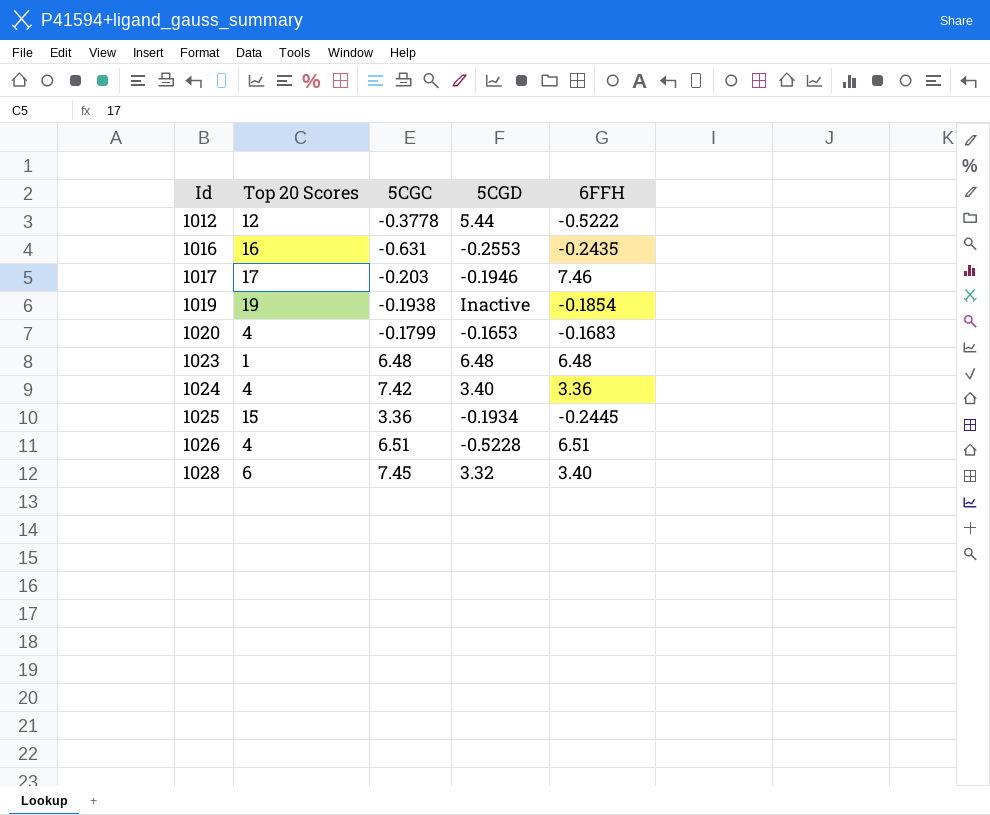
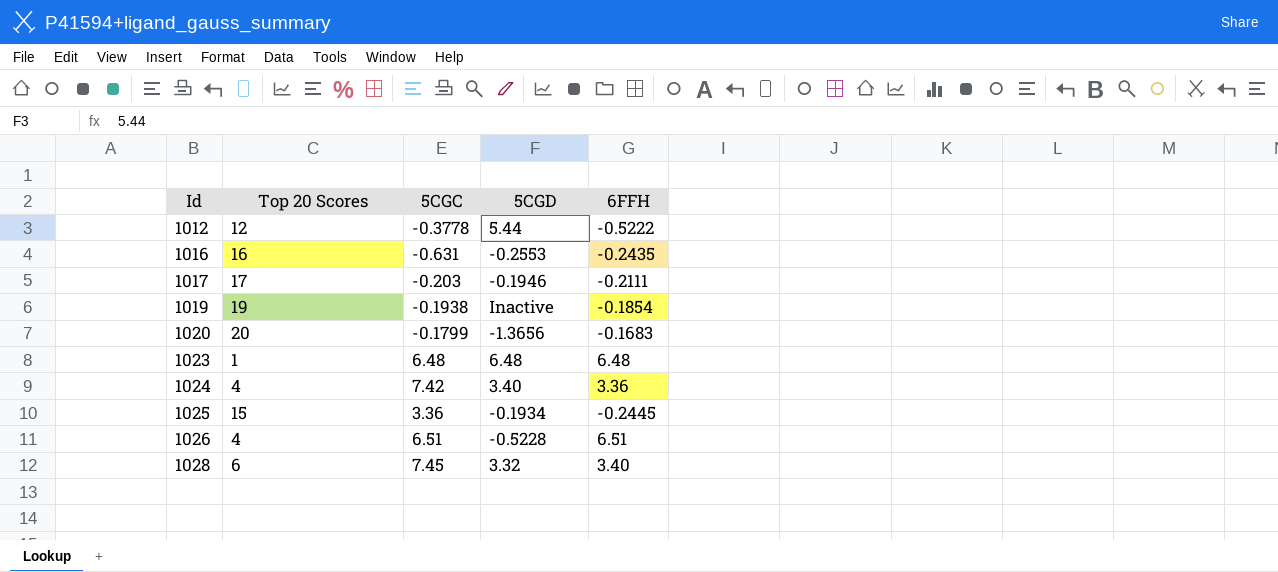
1017 | 6FFH: 7.46 -> -0.2111
1020 | Top 20 Scores: 4 -> 20
1020 | 5CGD: -0.1653 -> -1.3656

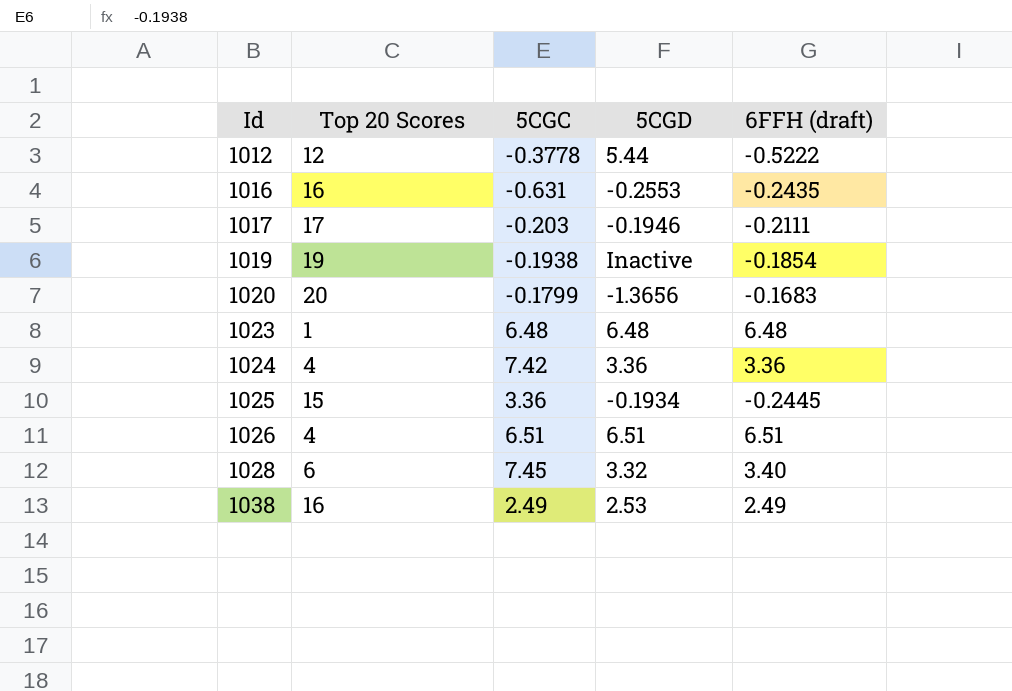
column name: 6FFH -> 6FFH (draft)
1024 | 5CGD: 3.40 -> 3.36
1026 | 5CGD: -0.5228 -> 6.51
row 1038: none -> 16 | 2.49 | 2.53 | 2.49

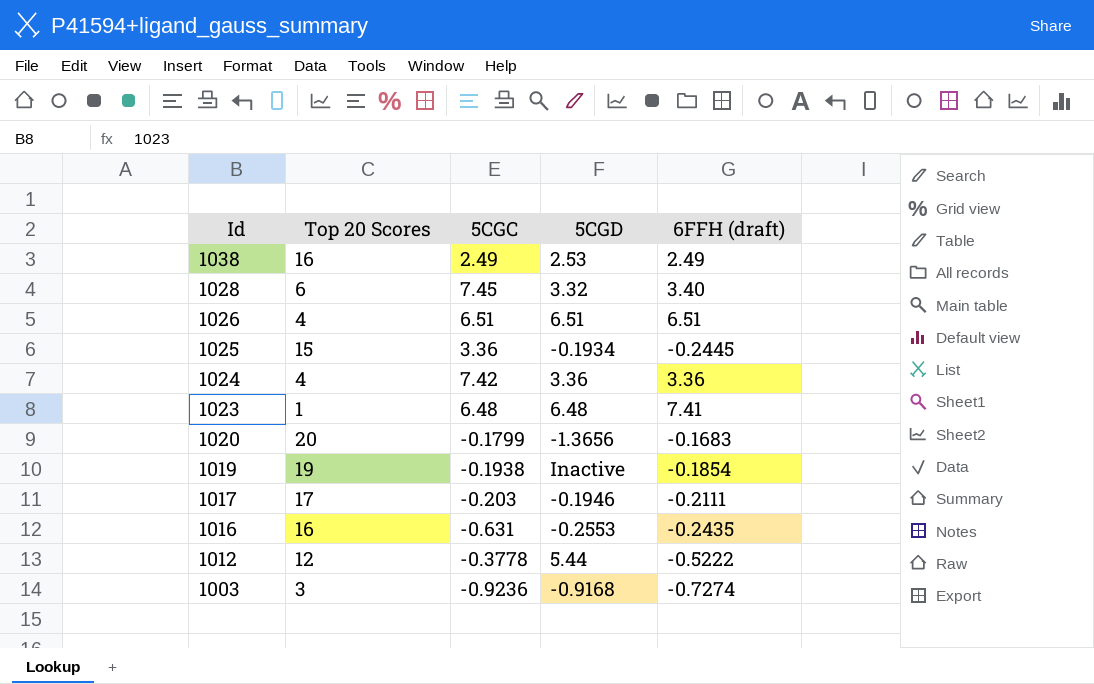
row order: Id ascending -> Id descending
1023 | 6FFH (draft): 6.48 -> 7.41
row 1003: none -> 3 | -0.9236 | -0.9168 | -0.7274

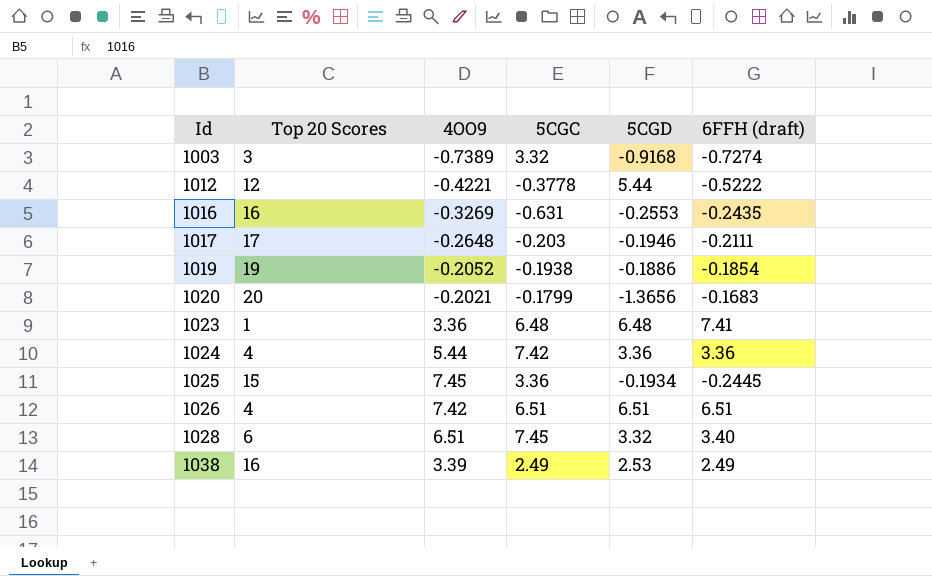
row order: Id descending -> Id ascending
column 4OO9 | position: none -> 3
1003 | 5CGC: -0.9236 -> 3.32
1019 | 5CGD: Inactive -> -0.1886

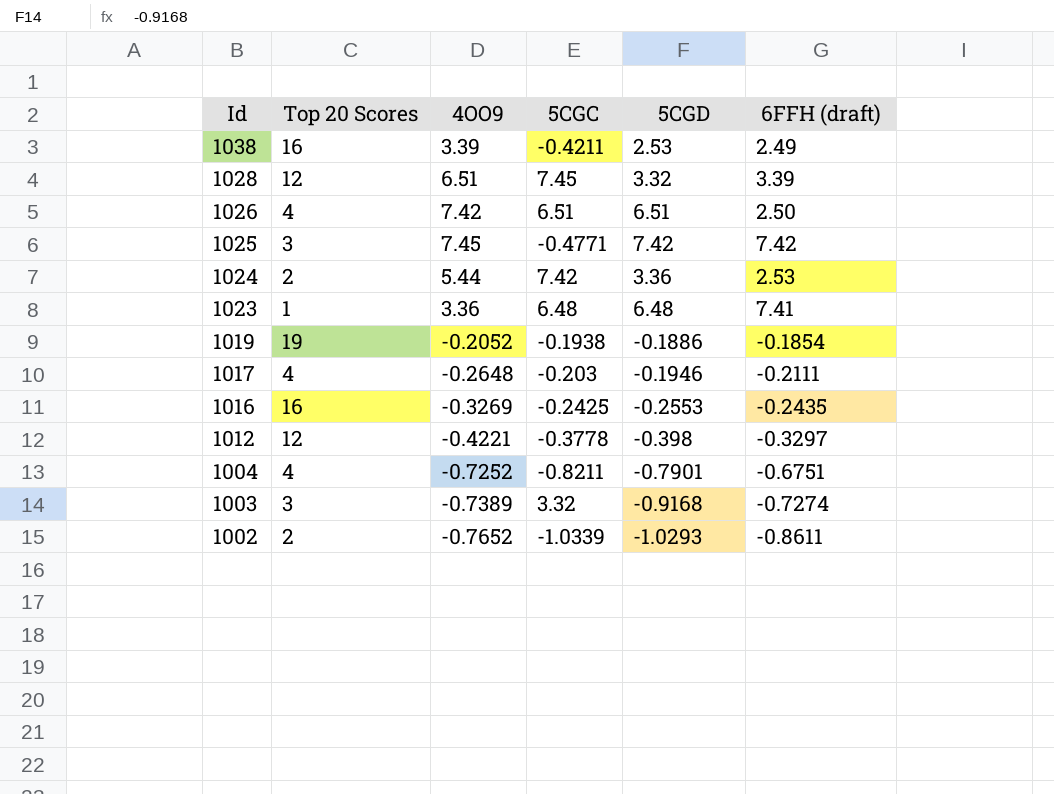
row order: Id ascending -> Id descending
row 1020: 20 | -0.2021 | -0.1799 | -1.3656 | -0.1683 -> none
1038 | 5CGC: 2.49 -> -0.4211
1028 | Top 20 Scores: 6 -> 12
1028 | 6FFH (draft): 3.40 -> 3.39
1026 | 6FFH (draft): 6.51 -> 2.50
1025 | Top 20 Scores: 15 -> 3
1025 | 5CGC: 3.36 -> -0.4771
1025 | 5CGD: -0.1934 -> 7.42
1025 | 6FFH (draft): -0.2445 -> 7.42
1024 | Top 20 Scores: 4 -> 2
1024 | 6FFH (draft): 3.36 -> 2.53
1017 | Top 20 Scores: 17 -> 4
1016 | 5CGC: -0.631 -> -0.2425
1012 | 5CGD: 5.44 -> -0.398
1012 | 6FFH (draft): -0.5222 -> -0.3297
row 1004: none -> 4 | -0.7252 | -0.8211 | -0.7901 | -0.6751
row 1002: none -> 2 | -0.7652 | -1.0339 | -1.0293 | -0.8611

